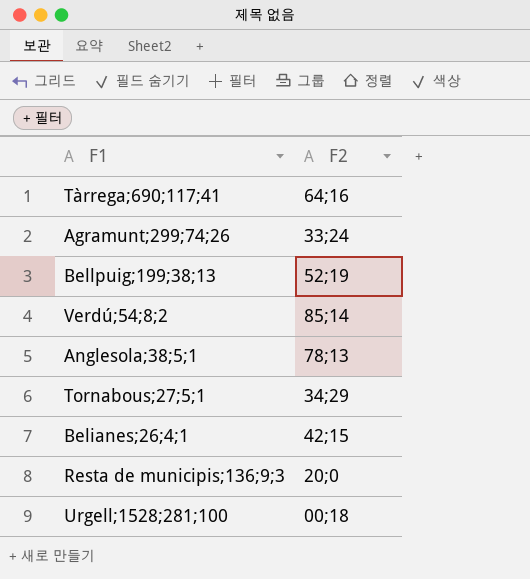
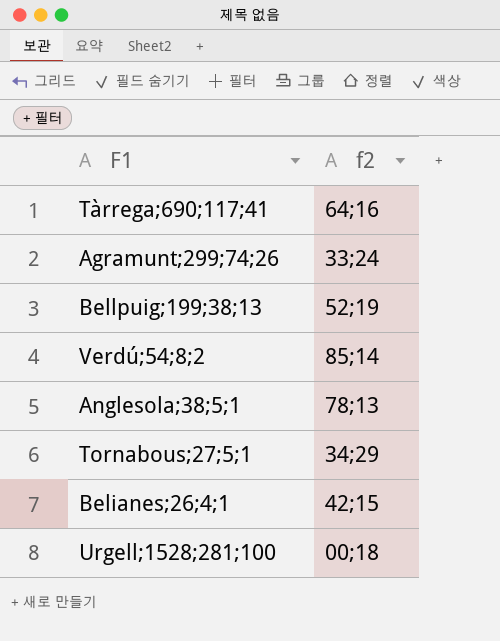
column name: F2 -> f2
row Resta de municipis;136;9;3: 20;0 -> none

